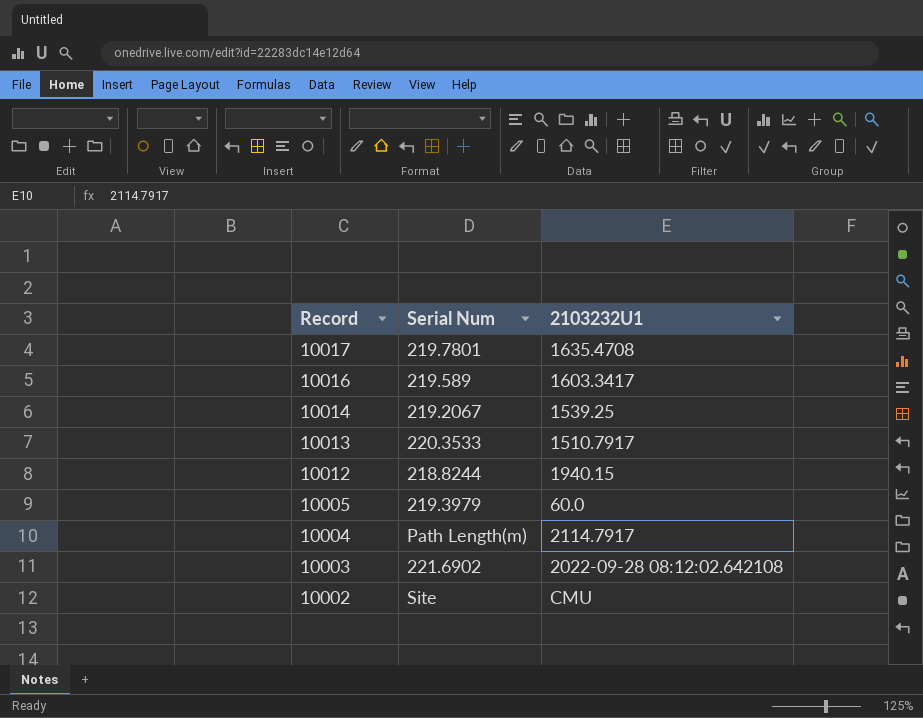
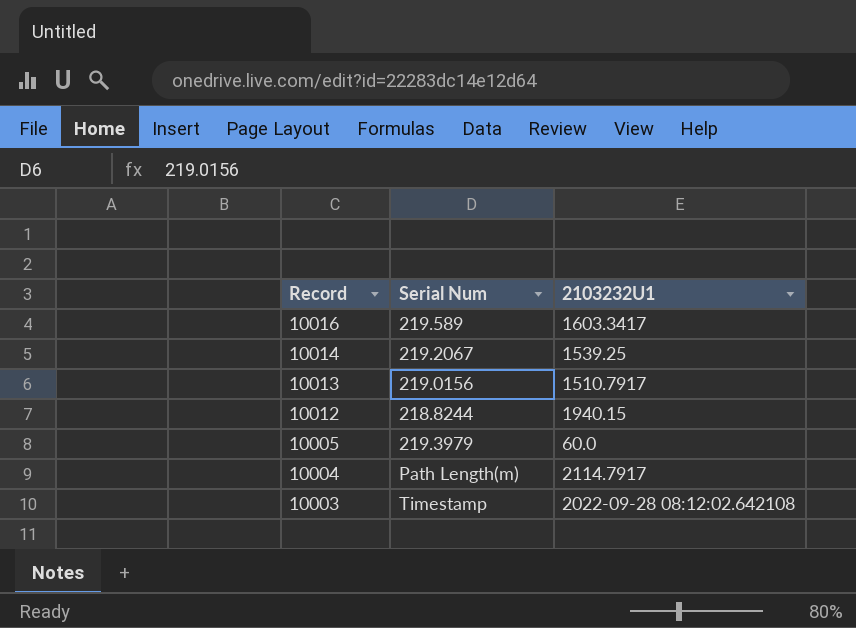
row 10017: 219.7801 | 1635.4708 -> none
row 10002: Site | CMU -> none
10013 | Serial Num: 220.3533 -> 219.0156
10003 | Serial Num: 221.6902 -> Timestamp

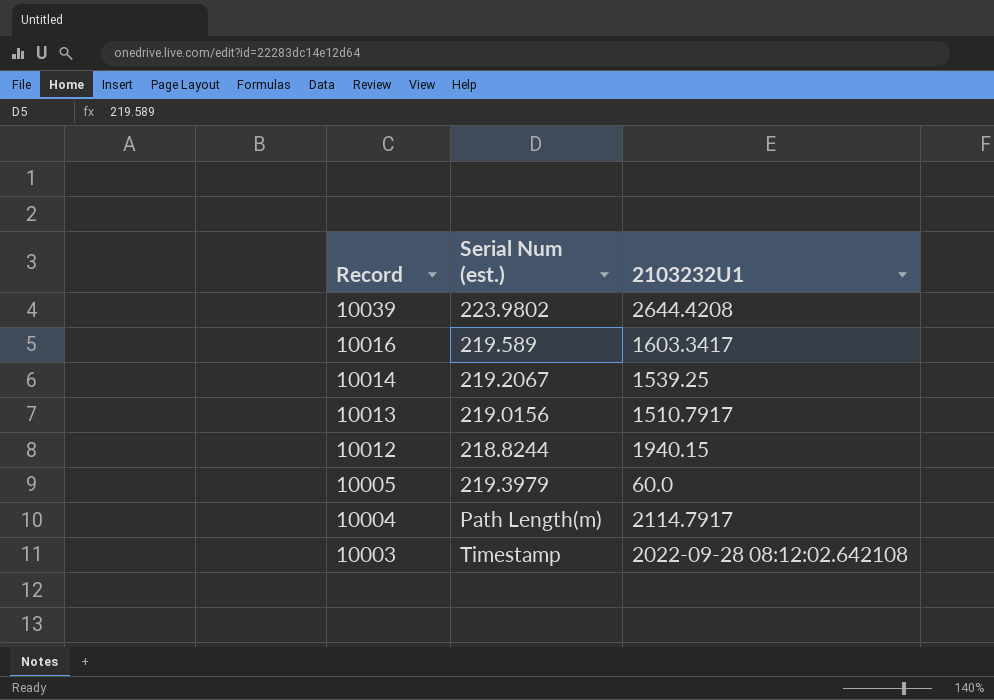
column name: Serial Num -> Serial Num (est.)
row 10039: none -> 223.9802 | 2644.4208

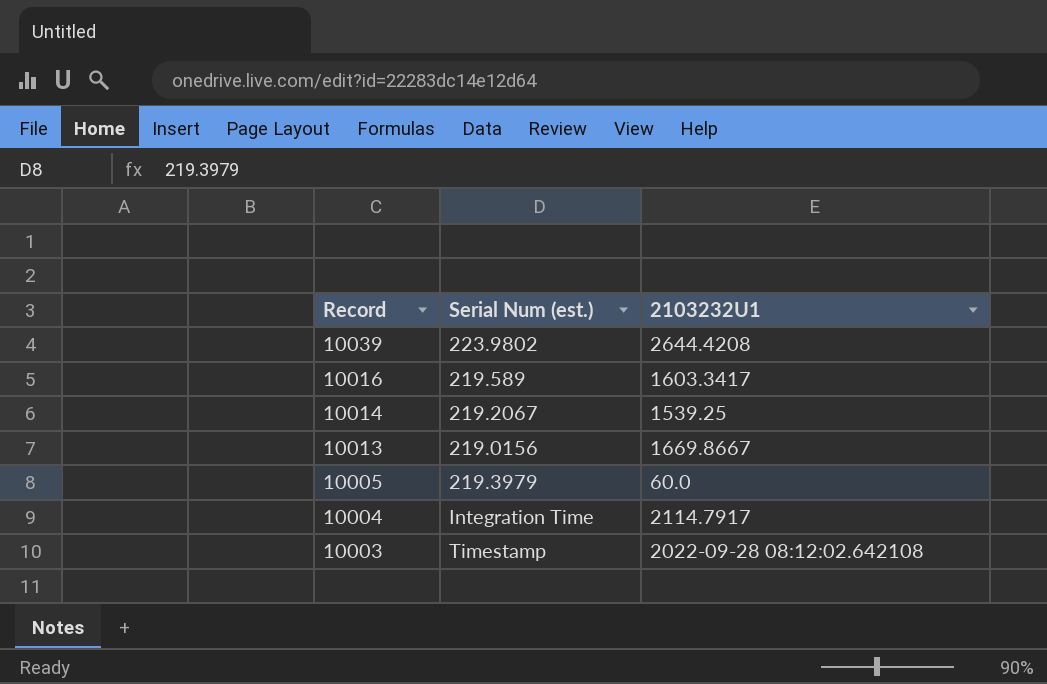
row 10012: 218.8244 | 1940.15 -> none
10013 | 2103232U1: 1510.7917 -> 1669.8667
10004 | Serial Num (est.): Path Length(m) -> Integration Time

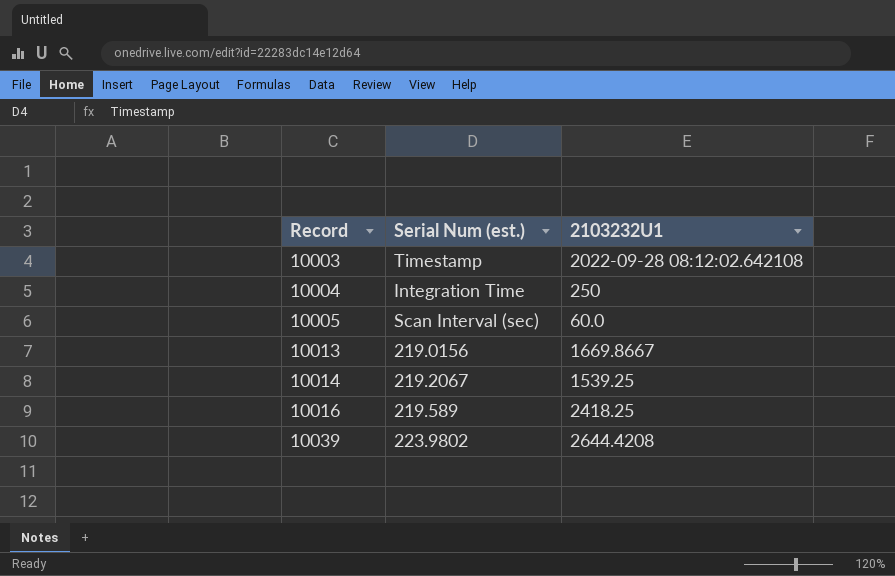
row order: Record descending -> Record ascending
10004 | 2103232U1: 2114.7917 -> 250
10005 | Serial Num (est.): 219.3979 -> Scan Interval (sec)
10016 | 2103232U1: 1603.3417 -> 2418.25

